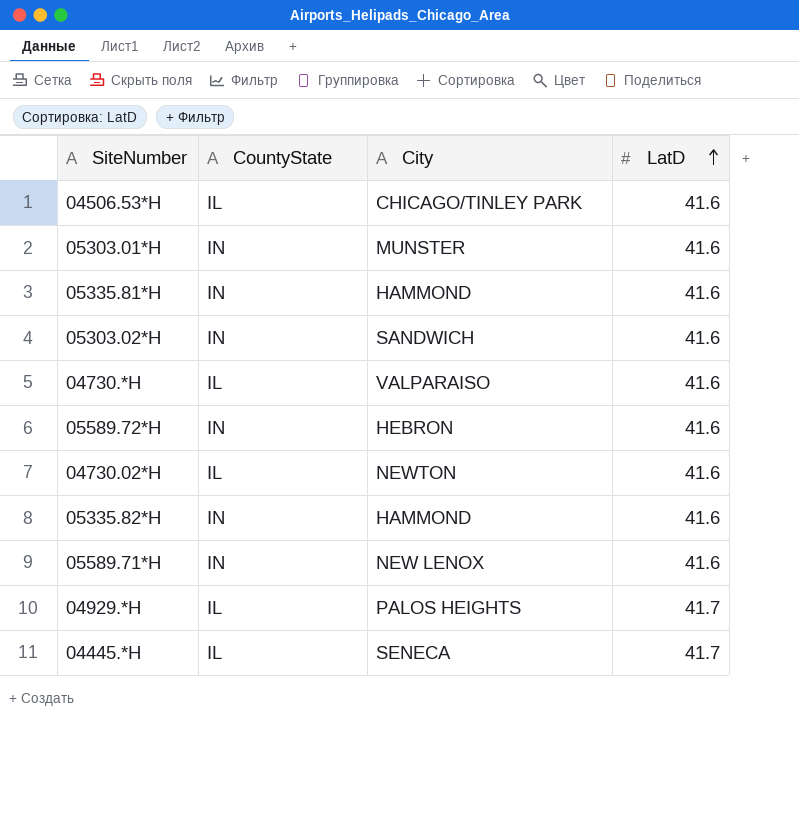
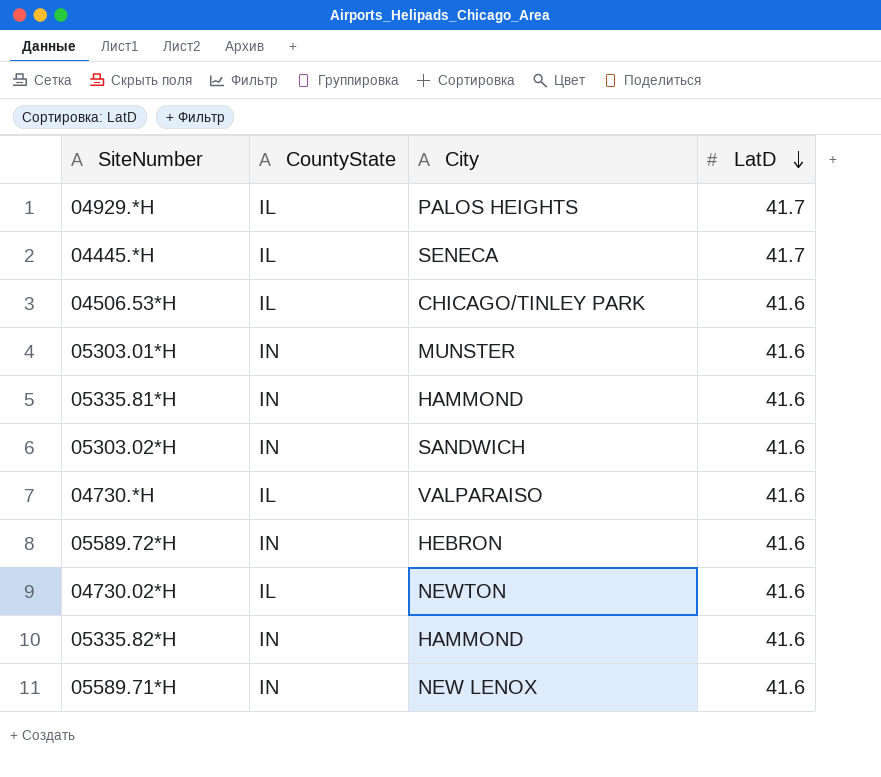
row order: LatD ascending -> LatD descending

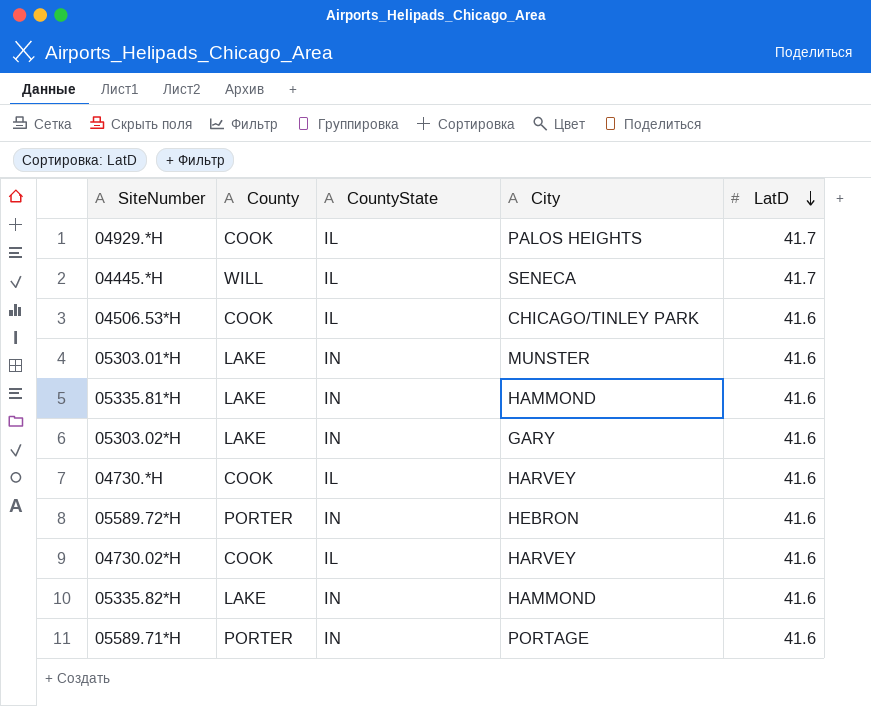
column County | position: none -> 2
05303.02*H | City: SANDWICH -> GARY
04730.*H | City: VALPARAISO -> HARVEY
04730.02*H | City: NEWTON -> HARVEY
05589.71*H | City: NEW LENOX -> PORTAGE

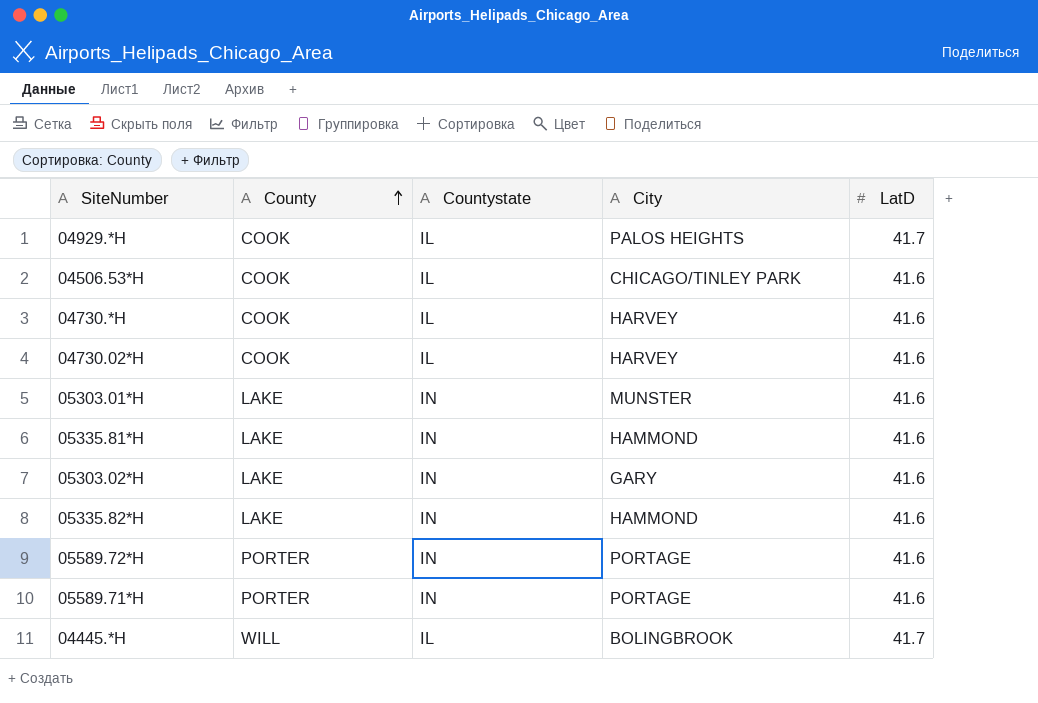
row order: LatD descending -> County ascending
column name: CountyState -> Countystate
05589.72*H | City: HEBRON -> PORTAGE
04445.*H | City: SENECA -> BOLINGBROOK

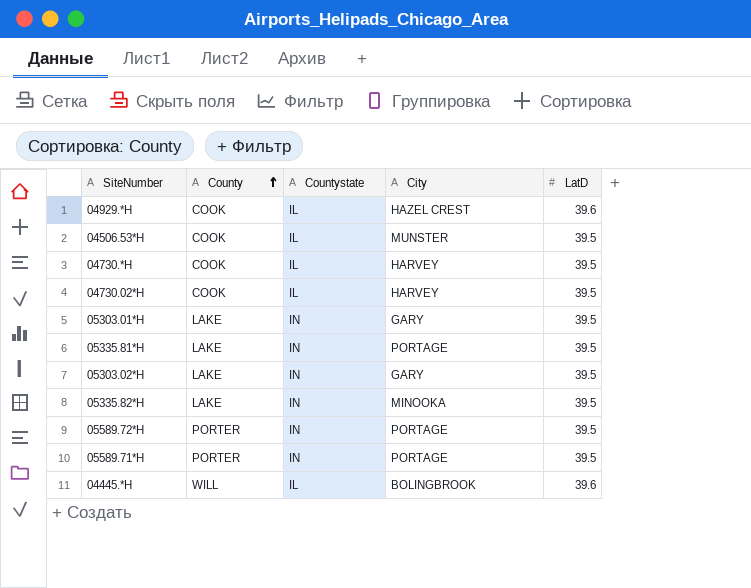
04929.*H | City: PALOS HEIGHTS -> HAZEL CREST
04929.*H | LatD: 41.7 -> 39.6
04506.53*H | City: CHICAGO/TINLEY PARK -> MUNSTER
04506.53*H | LatD: 41.6 -> 39.5
04730.*H | LatD: 41.6 -> 39.5
04730.02*H | LatD: 41.6 -> 39.5
05303.01*H | City: MUNSTER -> GARY
05303.01*H | LatD: 41.6 -> 39.5
05335.81*H | City: HAMMOND -> PORTAGE
05335.81*H | LatD: 41.6 -> 39.5
05303.02*H | LatD: 41.6 -> 39.5
05335.82*H | City: HAMMOND -> MINOOKA
05335.82*H | LatD: 41.6 -> 39.5
05589.72*H | LatD: 41.6 -> 39.5
05589.71*H | LatD: 41.6 -> 39.5
04445.*H | LatD: 41.7 -> 39.6

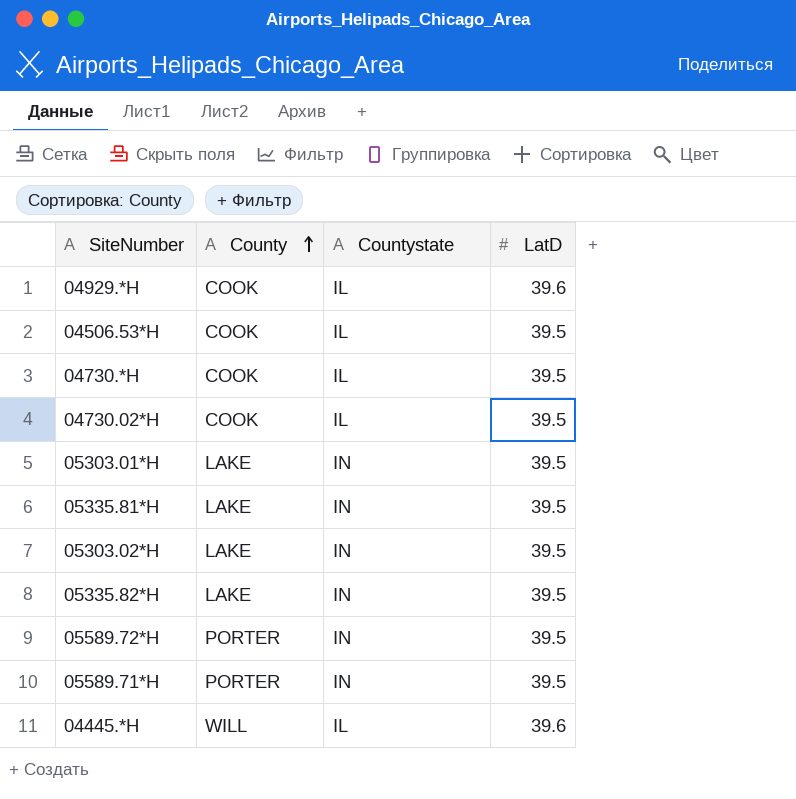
column City | position: 4 -> none

